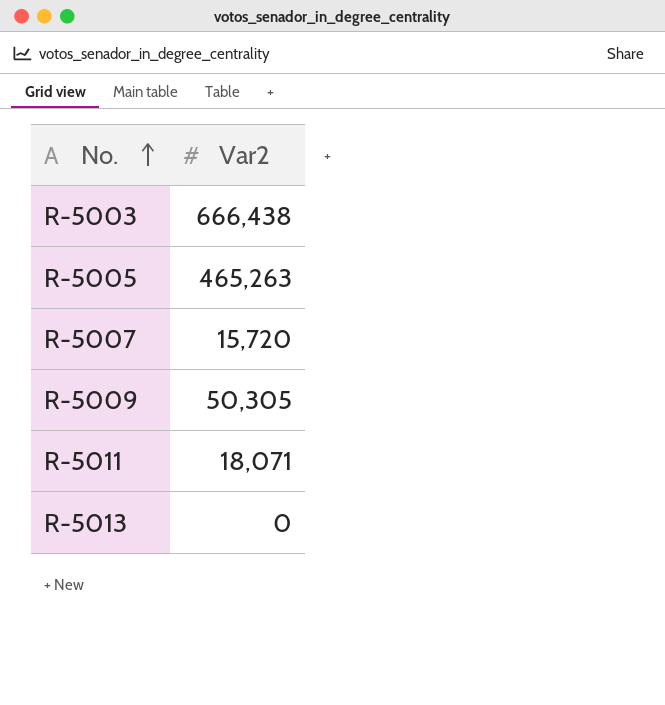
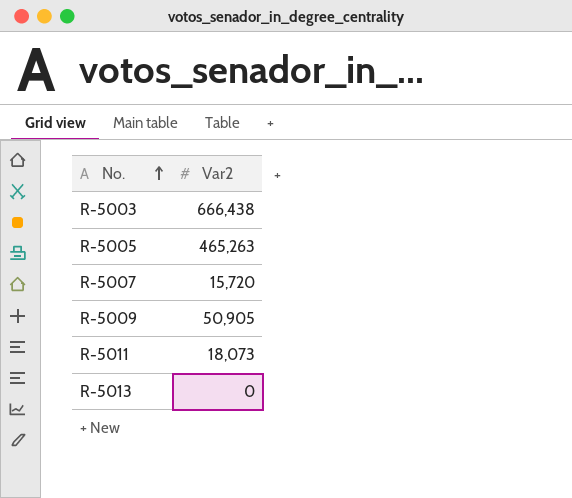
R-5009 | Var2: 50,305 -> 50,905
R-5011 | Var2: 18,071 -> 18,073

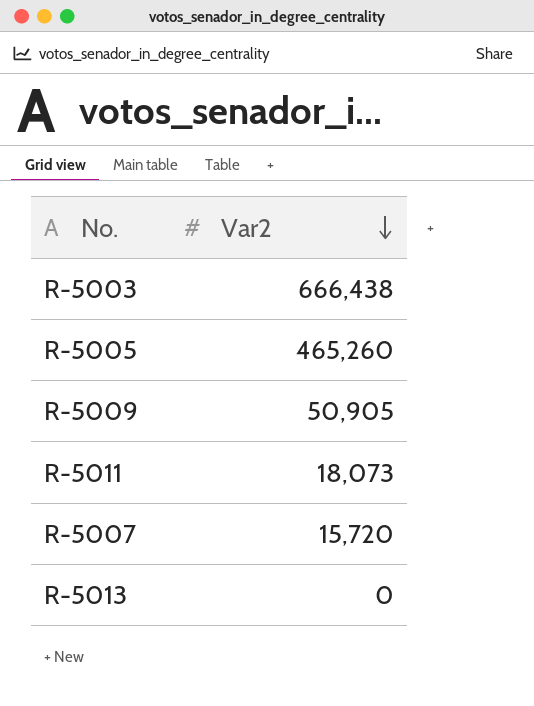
row order: No. ascending -> Var2 descending
R-5005 | Var2: 465,263 -> 465,260

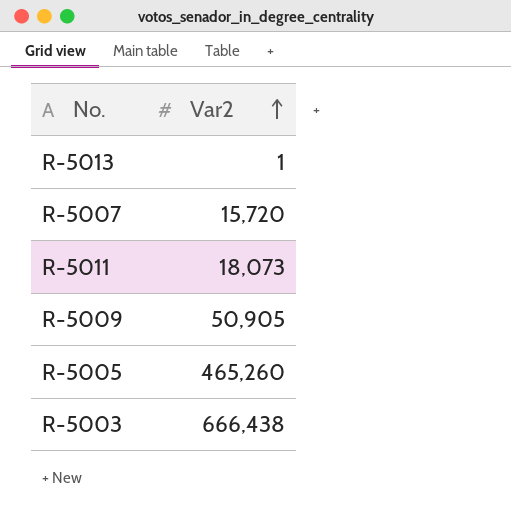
row order: Var2 descending -> Var2 ascending
R-5013 | Var2: 0 -> 1

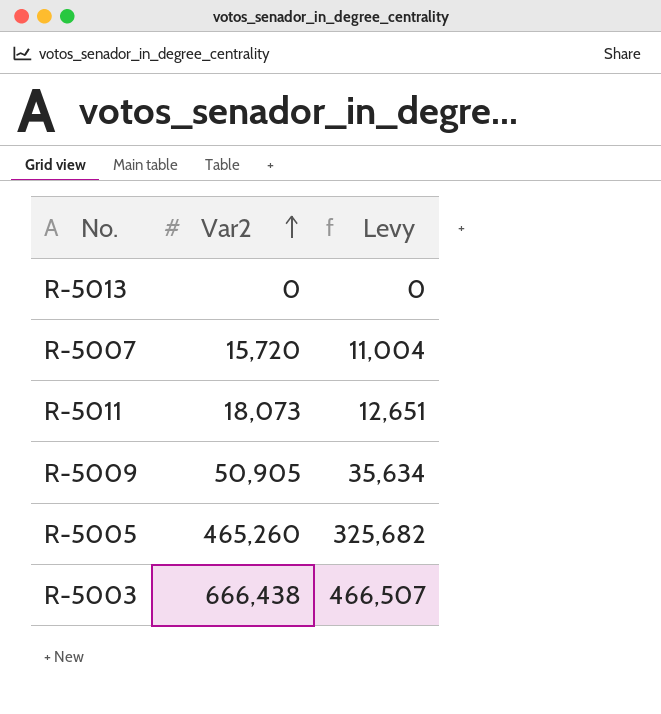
column Levy | formula: none -> [Var2] * 0.7
R-5013 | Var2: 1 -> 0

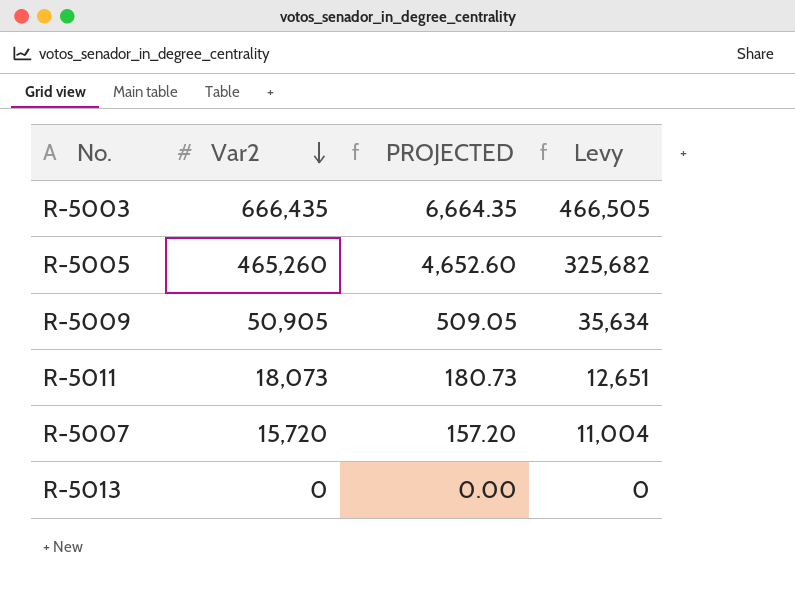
row order: Var2 ascending -> Var2 descending
column PROJECTED | formula: none -> [Var2] * 0.01
R-5003 | Var2: 666,438 -> 666,435
R-5003 | Levy: 466,507 -> 466,505

